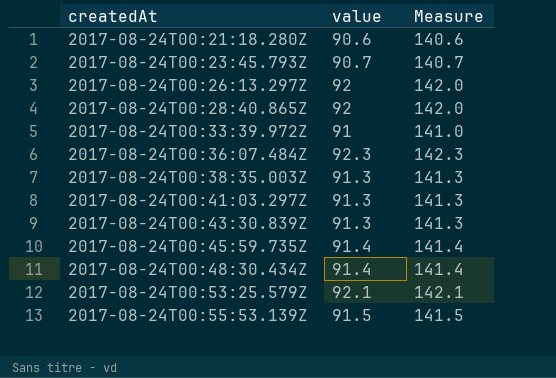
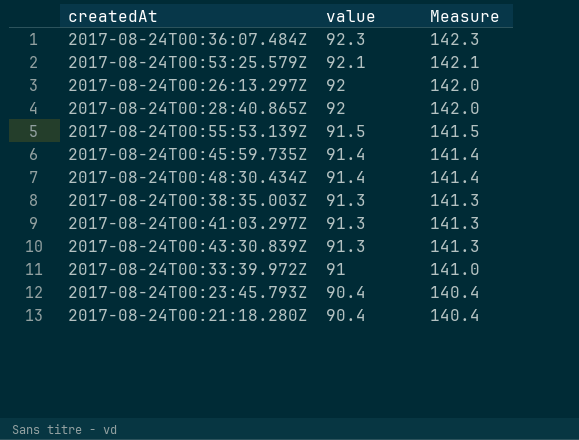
row order: createdAt ascending -> value descending
2017-08-24T00:23:45.793Z | value: 90.7 -> 90.4
2017-08-24T00:23:45.793Z | Measure: 140.7 -> 140.4
2017-08-24T00:21:18.280Z | value: 90.6 -> 90.4
2017-08-24T00:21:18.280Z | Measure: 140.6 -> 140.4

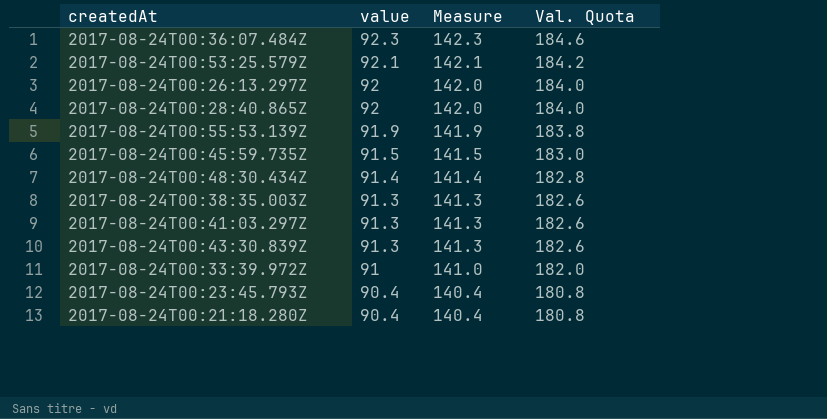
column Val. Quota | formula: none -> [value] * 2
2017-08-24T00:55:53.139Z | value: 91.5 -> 91.9
2017-08-24T00:55:53.139Z | Measure: 141.5 -> 141.9
2017-08-24T00:45:59.735Z | value: 91.4 -> 91.5
2017-08-24T00:45:59.735Z | Measure: 141.4 -> 141.5

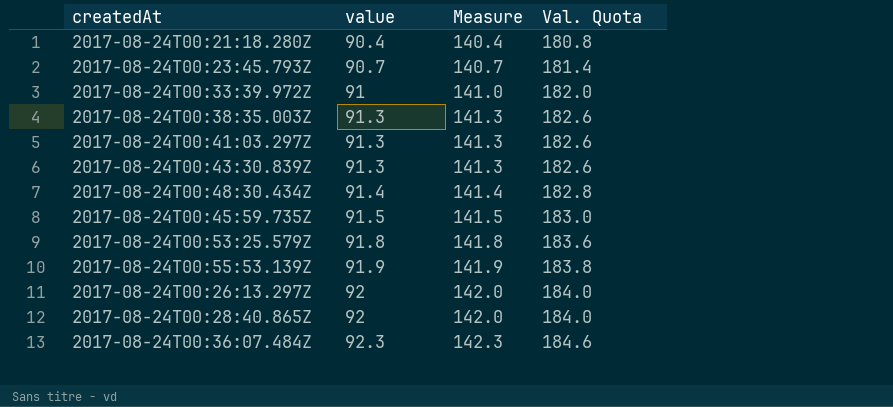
row order: value descending -> value ascending
2017-08-24T00:23:45.793Z | value: 90.4 -> 90.7
2017-08-24T00:23:45.793Z | Measure: 140.4 -> 140.7
2017-08-24T00:23:45.793Z | Val. Quota: 180.8 -> 181.4
2017-08-24T00:53:25.579Z | value: 92.1 -> 91.8
2017-08-24T00:53:25.579Z | Measure: 142.1 -> 141.8
2017-08-24T00:53:25.579Z | Val. Quota: 184.2 -> 183.6

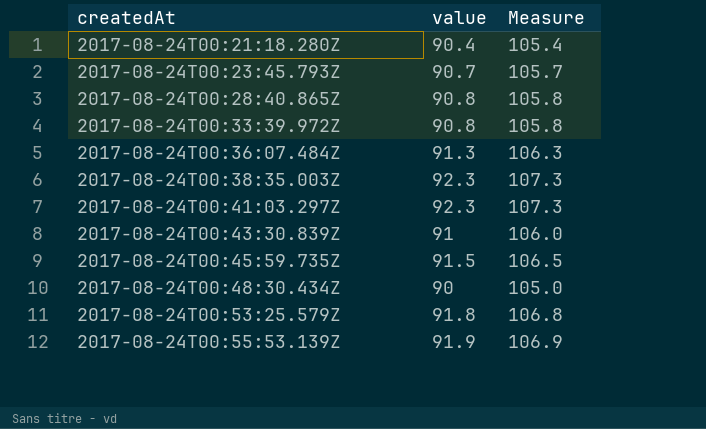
row order: value ascending -> createdAt ascending
column Val. Quota | formula: [value] * 2 -> none
column Measure | formula: [value] + 50 -> [value] + 15
row 2017-08-24T00:26:13.297Z: 92 | 142.0 | 184.0 -> none
2017-08-24T00:28:40.865Z | value: 92 -> 90.8
2017-08-24T00:33:39.972Z | value: 91 -> 90.8
2017-08-24T00:36:07.484Z | value: 92.3 -> 91.3
2017-08-24T00:38:35.003Z | value: 91.3 -> 92.3
2017-08-24T00:41:03.297Z | value: 91.3 -> 92.3
2017-08-24T00:43:30.839Z | value: 91.3 -> 91
2017-08-24T00:48:30.434Z | value: 91.4 -> 90

